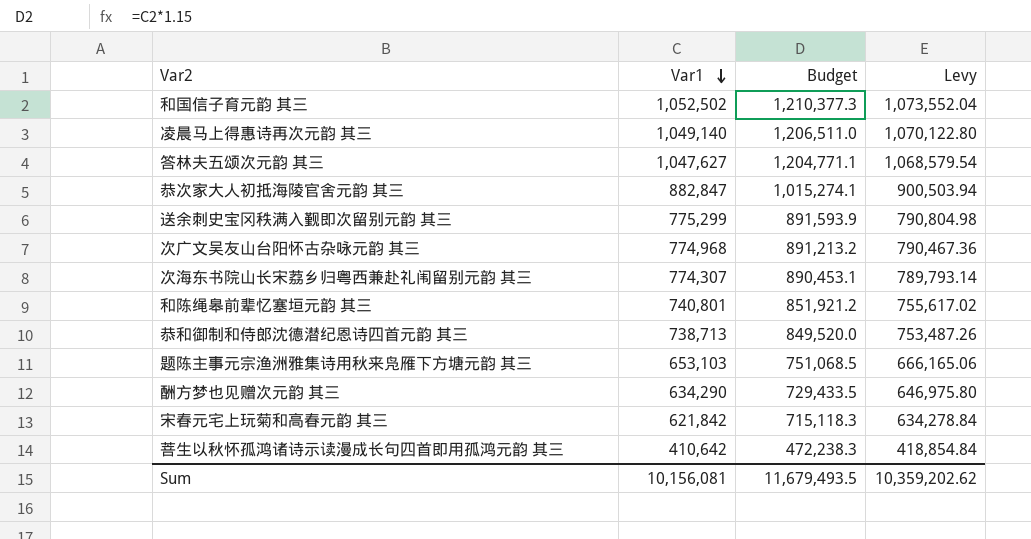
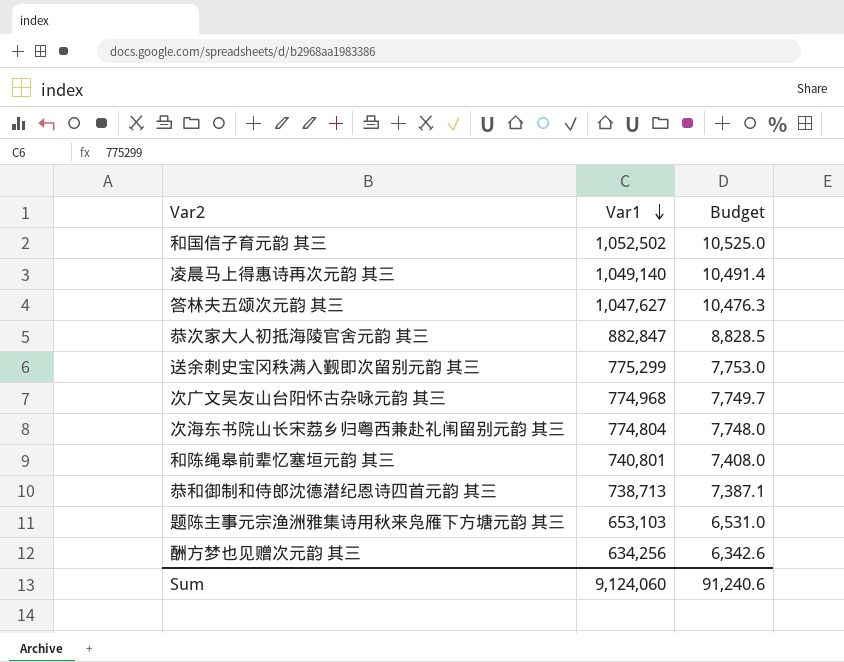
column Levy | formula: [Var1] * 1.02 -> none
column Budget | formula: [Var1] * 1.15 -> [Var1] * 0.01
row 宋春元宅上玩菊和高春元韵 其三: 621,842 | 715,118.3 | 634,278.84 -> none
row 菩生以秋怀孤鸿诸诗示读漫成长句四首即用孤鸿元韵 其三: 410,642 | 472,238.3 | 418,854.84 -> none
次海东书院山长宋荔乡归粤西兼赴礼闱留别元韵 其三 | Var1: 774,307 -> 774,804
酬方梦也见赠次元韵 其三 | Var1: 634,290 -> 634,256
Sum | Var1: 10,156,081 -> 9,124,060
Sum | Budget: 11,679,493.5 -> 91,240.6

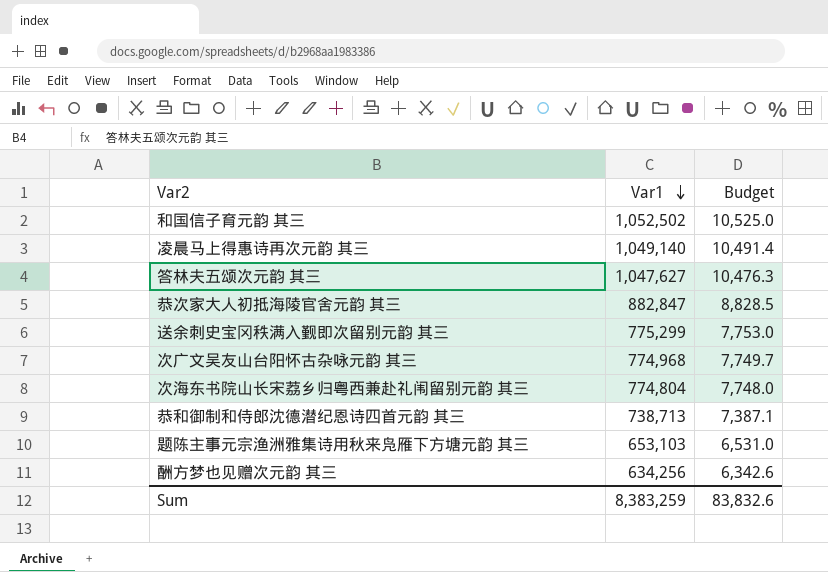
row 和陈绳皋前辈忆塞垣元韵 其三: 740,801 | 7,408.0 -> none
Sum | Var1: 9,124,060 -> 8,383,259
Sum | Budget: 91,240.6 -> 83,832.6

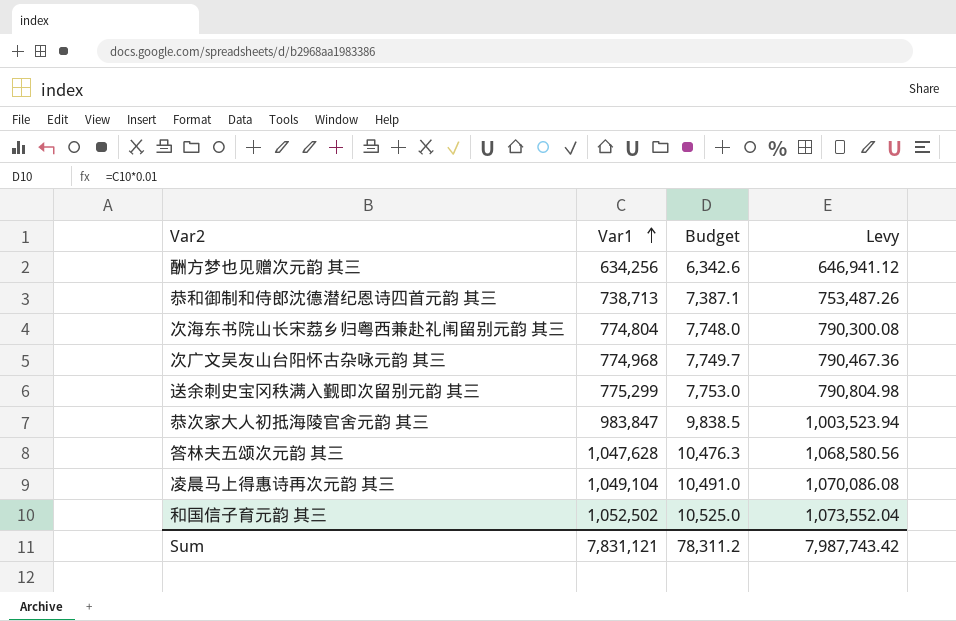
row order: Var1 descending -> Var1 ascending
column Levy | formula: none -> [Var1] * 1.02
row 题陈主事元宗渔洲雅集诗用秋来凫雁下方塘元韵 其三: 653,103 | 6,531.0 -> none
恭次家大人初抵海陵官舍元韵 其三 | Var1: 882,847 -> 983,847
恭次家大人初抵海陵官舍元韵 其三 | Budget: 8,828.5 -> 9,838.5
答林夫五颂次元韵 其三 | Var1: 1,047,627 -> 1,047,628
凌晨马上得惠诗再次元韵 其三 | Var1: 1,049,140 -> 1,049,104
凌晨马上得惠诗再次元韵 其三 | Budget: 10,491.4 -> 10,491.0
Sum | Var1: 8,383,259 -> 7,831,121
Sum | Budget: 83,832.6 -> 78,311.2

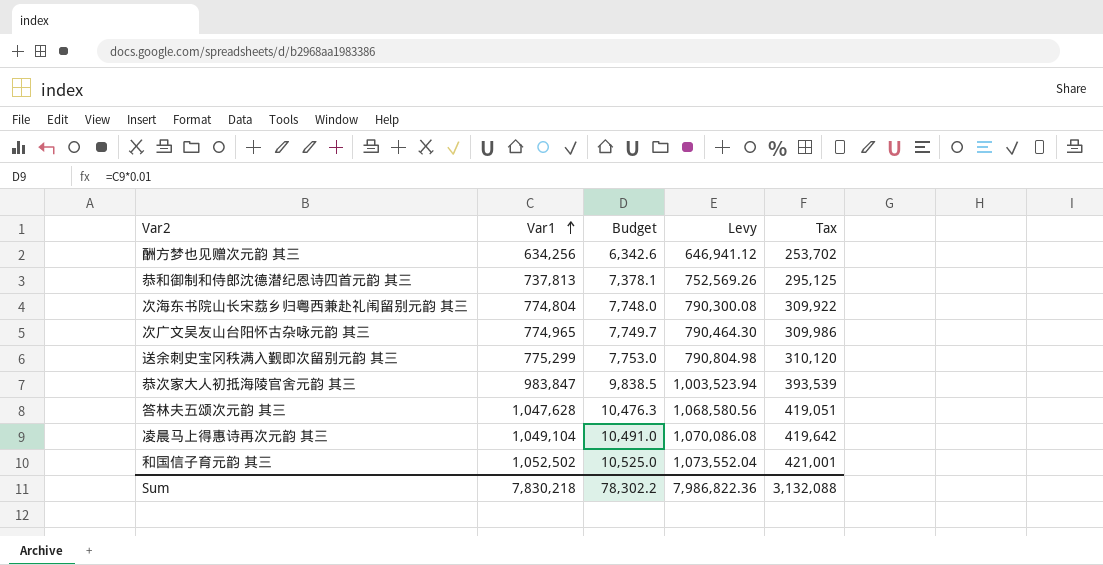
column Tax | formula: none -> [Var1] * 0.4
恭和御制和侍郎沈德潜纪恩诗四首元韵 其三 | Var1: 738,713 -> 737,813
恭和御制和侍郎沈德潜纪恩诗四首元韵 其三 | Budget: 7,387.1 -> 7,378.1
恭和御制和侍郎沈德潜纪恩诗四首元韵 其三 | Levy: 753,487.26 -> 752,569.26
次广文吴友山台阳怀古杂咏元韵 其三 | Var1: 774,968 -> 774,965
次广文吴友山台阳怀古杂咏元韵 其三 | Levy: 790,467.36 -> 790,464.30
Sum | Var1: 7,831,121 -> 7,830,218
Sum | Budget: 78,311.2 -> 78,302.2
Sum | Levy: 7,987,743.42 -> 7,986,822.36

